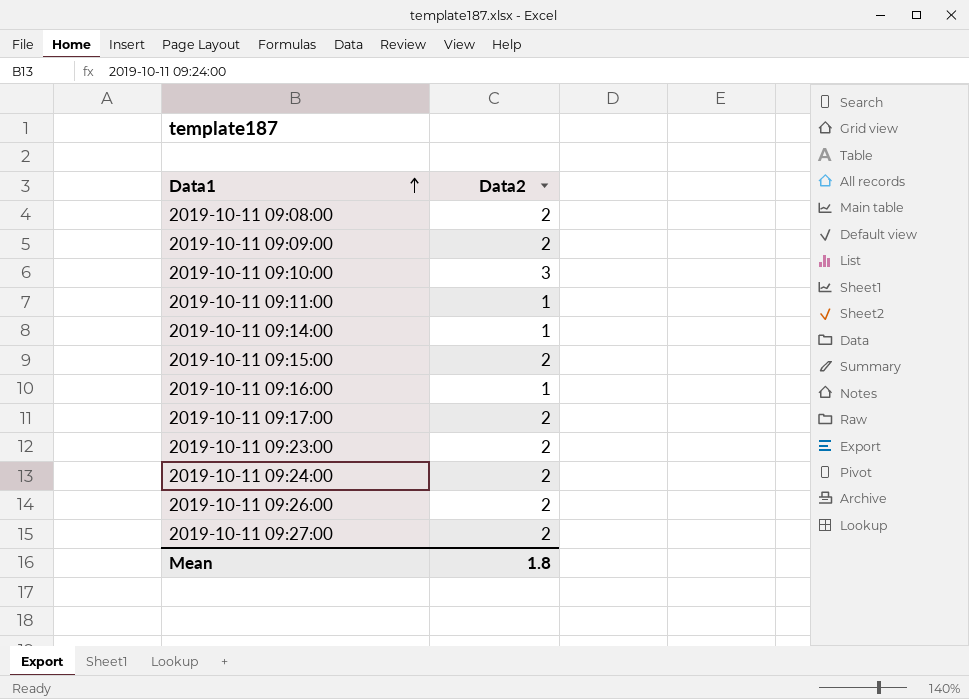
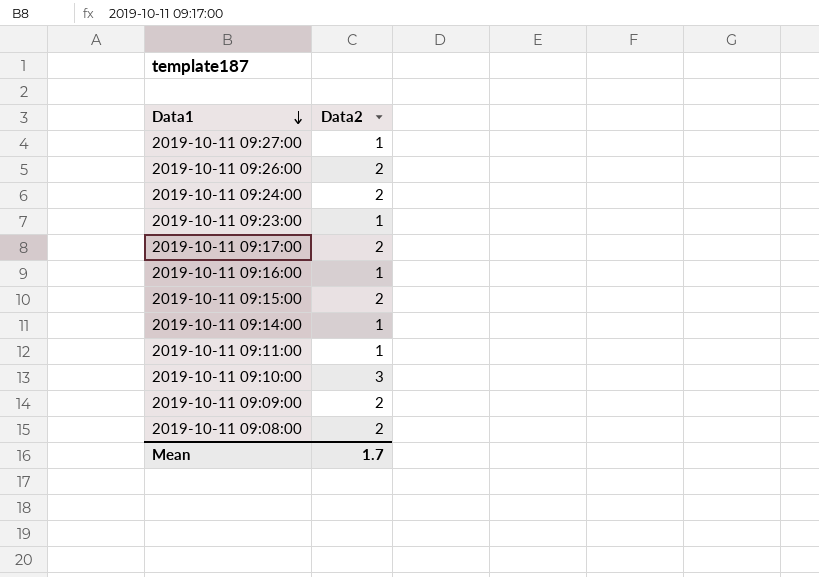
row order: Data1 ascending -> Data1 descending
2019-10-11 09:27:00 | Data2: 2 -> 1
2019-10-11 09:23:00 | Data2: 2 -> 1
Mean | Data2: 1.8 -> 1.7

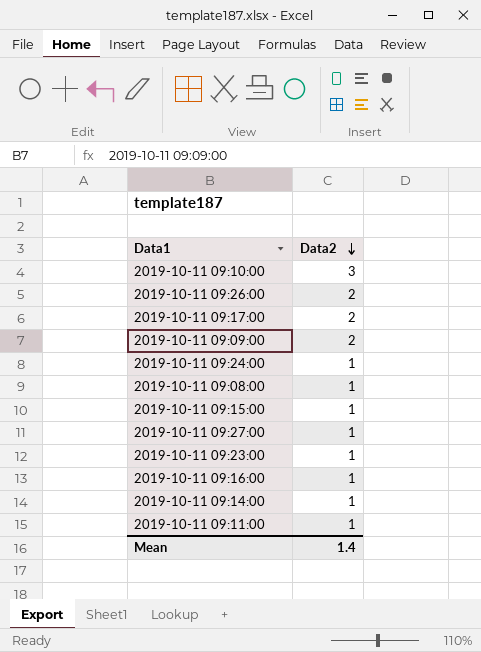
row order: Data1 descending -> Data2 descending
2019-10-11 09:24:00 | Data2: 2 -> 1
2019-10-11 09:08:00 | Data2: 2 -> 1
2019-10-11 09:15:00 | Data2: 2 -> 1
Mean | Data2: 1.7 -> 1.4

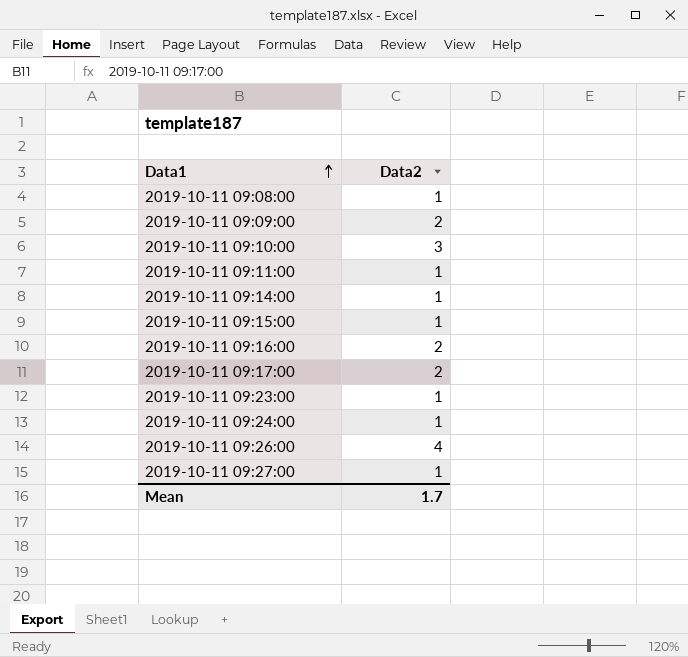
row order: Data2 descending -> Data1 ascending
2019-10-11 09:16:00 | Data2: 1 -> 2
2019-10-11 09:26:00 | Data2: 2 -> 4
Mean | Data2: 1.4 -> 1.7

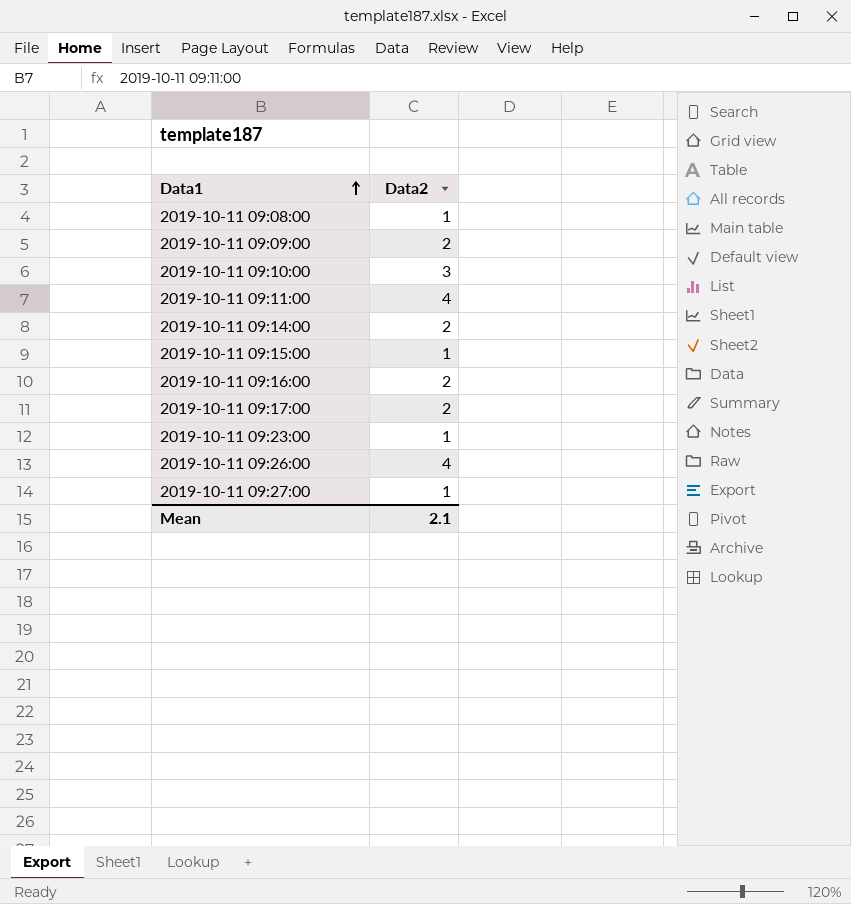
row 2019-10-11 09:24:00: 1 -> none
2019-10-11 09:11:00 | Data2: 1 -> 4
2019-10-11 09:14:00 | Data2: 1 -> 2
Mean | Data2: 1.7 -> 2.1

